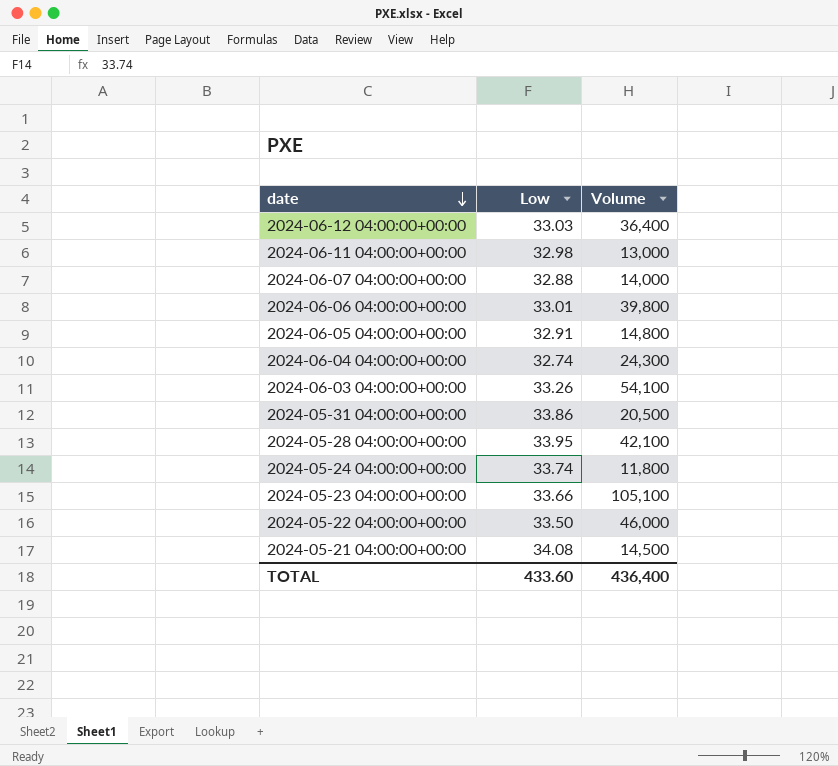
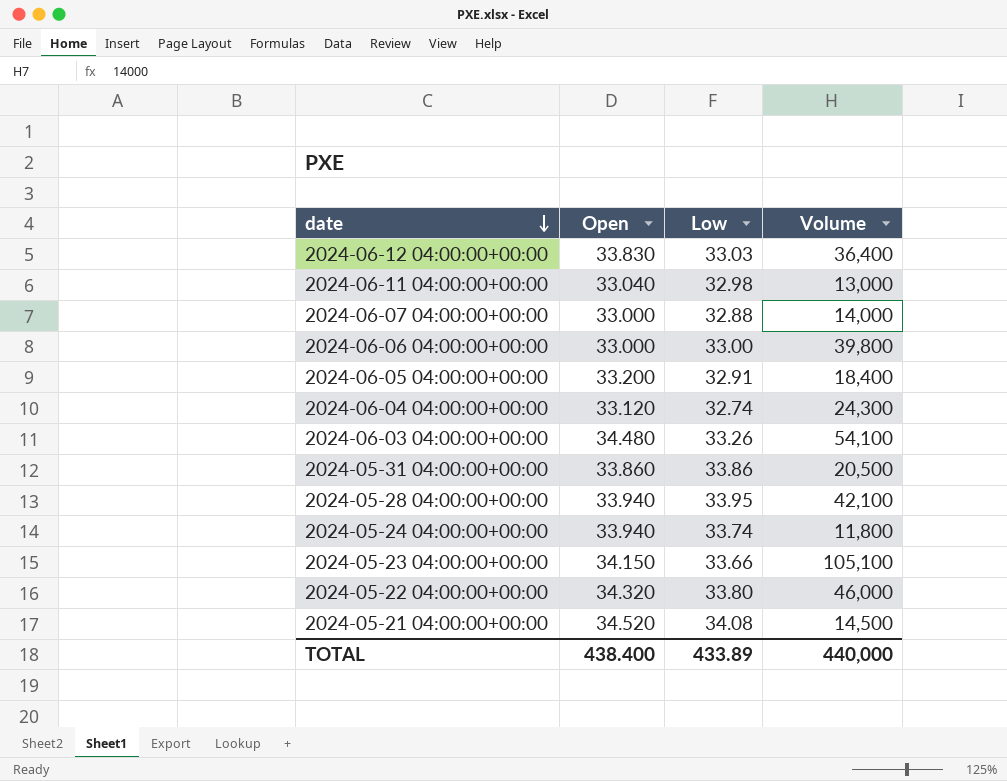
column Open | position: none -> 2
2024-06-06 04:00:00+00:00 | Low: 33.01 -> 33.00
2024-06-05 04:00:00+00:00 | Volume: 14,800 -> 18,400
2024-05-22 04:00:00+00:00 | Low: 33.50 -> 33.80
TOTAL | Low: 433.60 -> 433.89
TOTAL | Volume: 436,400 -> 440,000

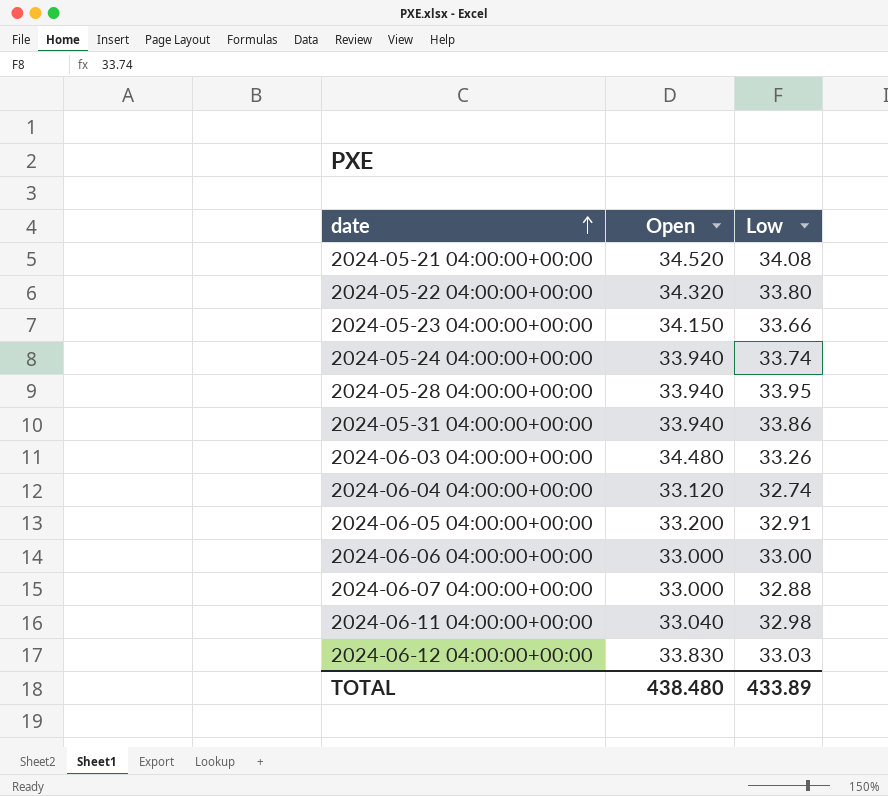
row order: date descending -> date ascending
column Volume | position: 4 -> none
2024-05-31 04:00:00+00:00 | Open: 33.860 -> 33.940
TOTAL | Open: 438.400 -> 438.480

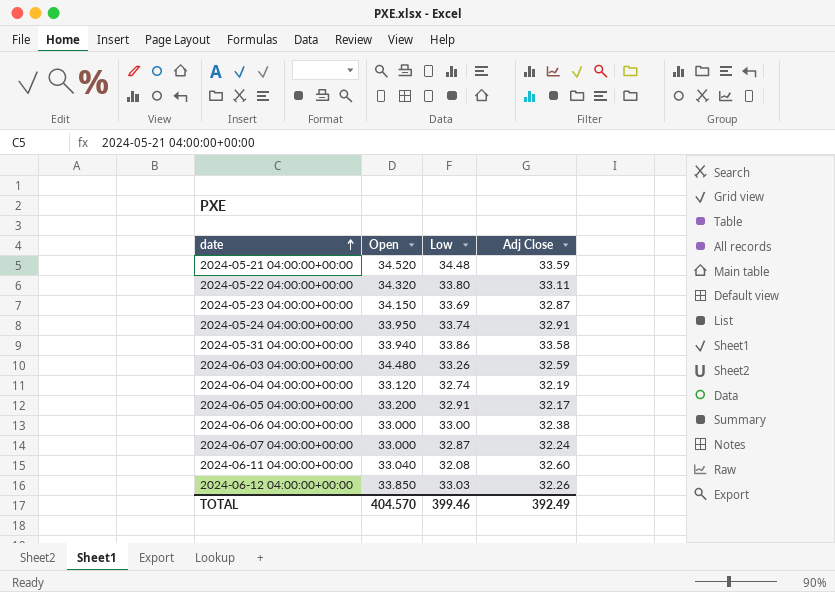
column Adj Close | position: none -> 4
row 2024-05-28 04:00:00+00:00: 33.940 | 33.95 -> none
2024-05-21 04:00:00+00:00 | Low: 34.08 -> 34.48
2024-05-23 04:00:00+00:00 | Low: 33.66 -> 33.69
2024-05-24 04:00:00+00:00 | Open: 33.940 -> 33.950
2024-06-07 04:00:00+00:00 | Low: 32.88 -> 32.87
2024-06-11 04:00:00+00:00 | Low: 32.98 -> 32.08
2024-06-12 04:00:00+00:00 | Open: 33.830 -> 33.850
TOTAL | Open: 438.480 -> 404.570
TOTAL | Low: 433.89 -> 399.46

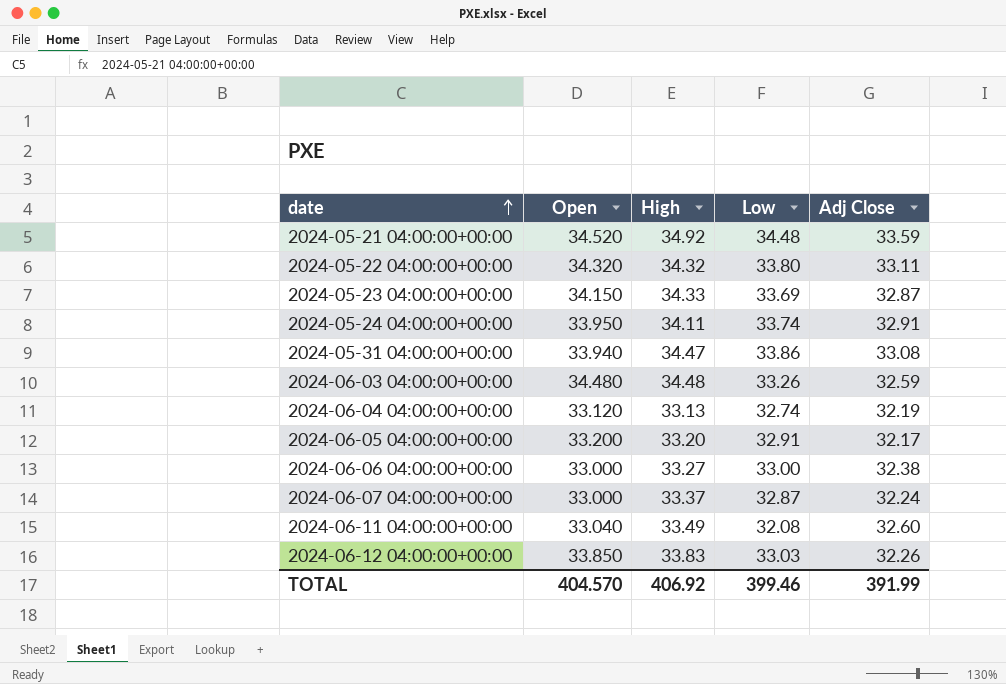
column High | position: none -> 3
2024-05-31 04:00:00+00:00 | Adj Close: 33.58 -> 33.08
TOTAL | Adj Close: 392.49 -> 391.99

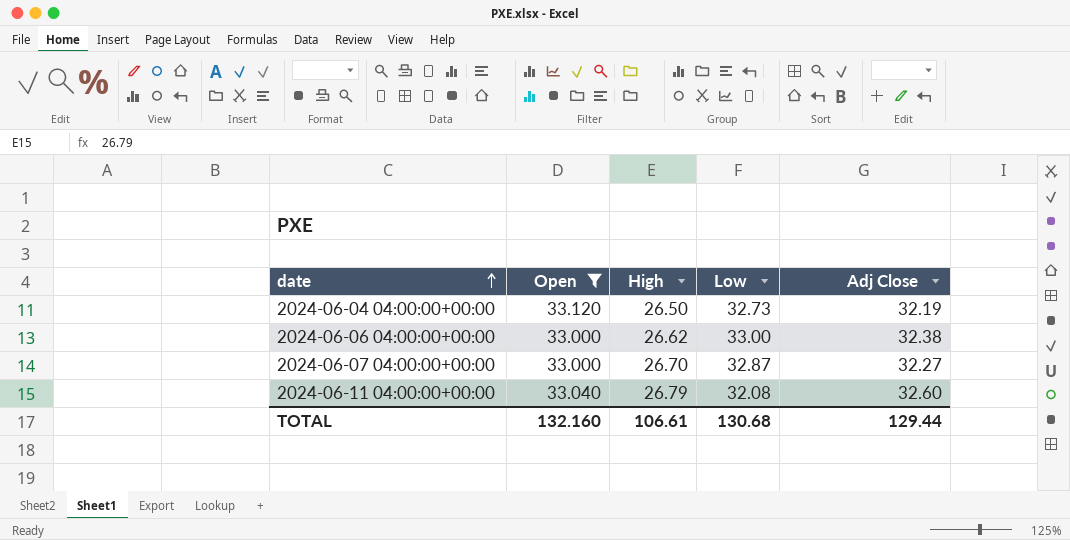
filter: none -> Open <= 33.120
2024-06-04 04:00:00+00:00 | High: 33.13 -> 26.50
2024-06-04 04:00:00+00:00 | Low: 32.74 -> 32.73
2024-06-06 04:00:00+00:00 | High: 33.27 -> 26.62
2024-06-07 04:00:00+00:00 | High: 33.37 -> 26.70
2024-06-07 04:00:00+00:00 | Adj Close: 32.24 -> 32.27
2024-06-11 04:00:00+00:00 | High: 33.49 -> 26.79
TOTAL | Open: 404.570 -> 132.160
TOTAL | High: 406.92 -> 106.61
TOTAL | Low: 399.46 -> 130.68
TOTAL | Adj Close: 391.99 -> 129.44

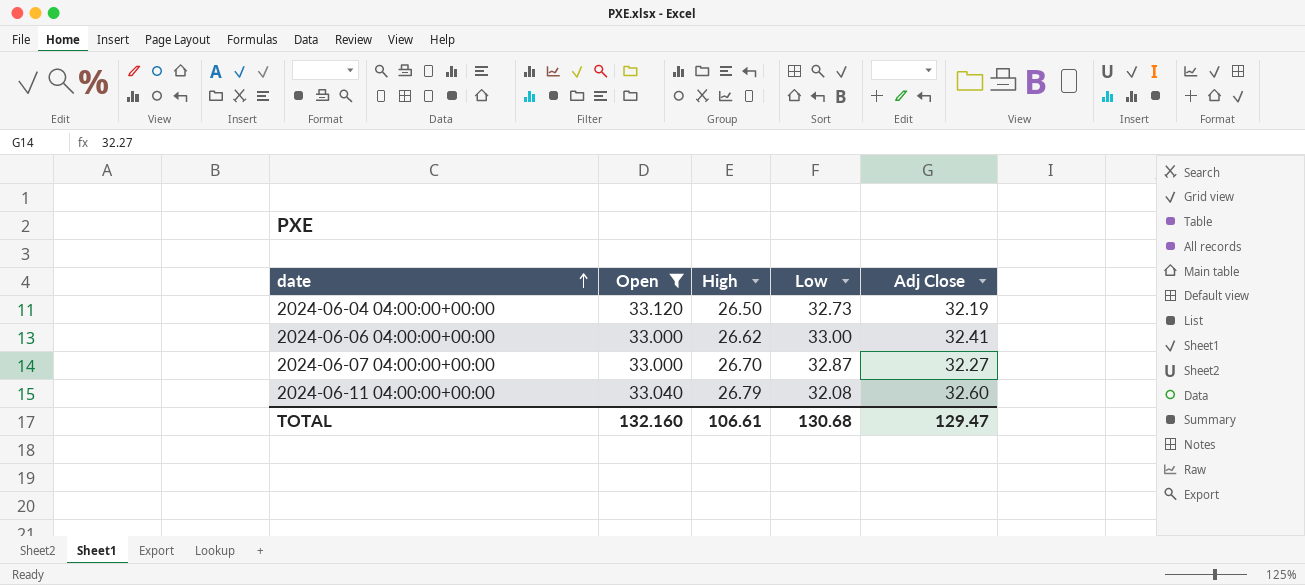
2024-06-06 04:00:00+00:00 | Adj Close: 32.38 -> 32.41
TOTAL | Adj Close: 129.44 -> 129.47

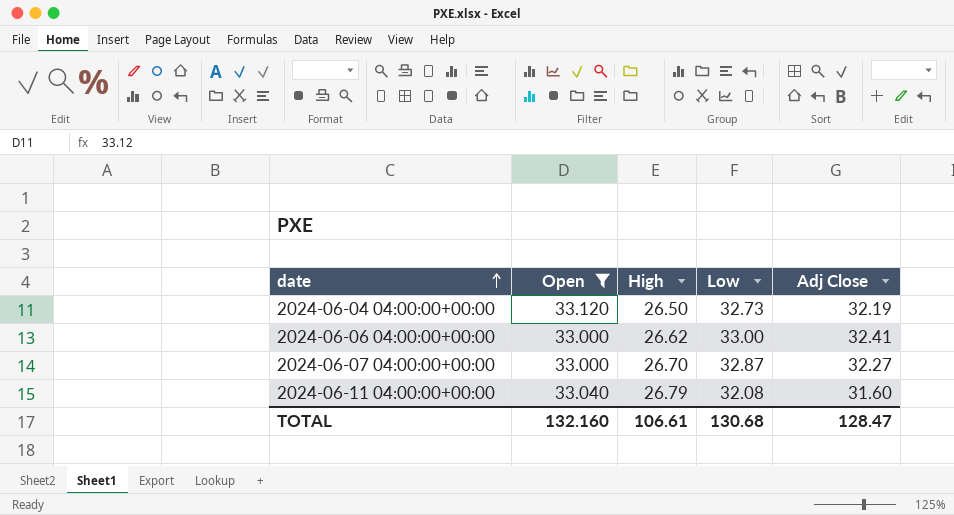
2024-06-11 04:00:00+00:00 | Adj Close: 32.60 -> 31.60
TOTAL | Adj Close: 129.47 -> 128.47

